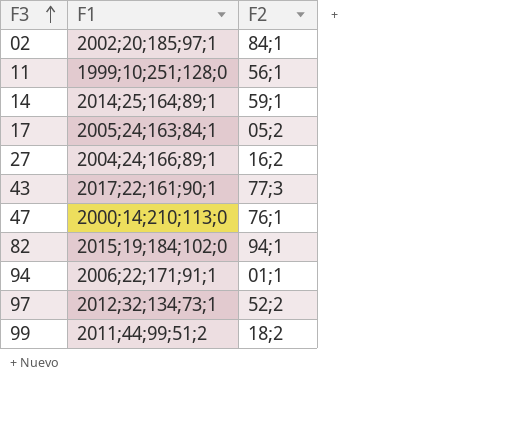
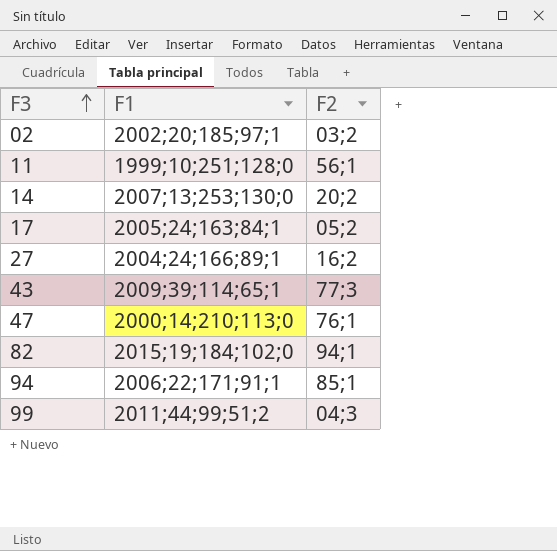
row 97: 2012;32;134;73;1 | 52;2 -> none
02 | F2: 84;1 -> 03;2
14 | F1: 2014;25;164;89;1 -> 2007;13;253;130;0
14 | F2: 59;1 -> 20;2
43 | F1: 2017;22;161;90;1 -> 2009;39;114;65;1
94 | F2: 01;1 -> 85;1
99 | F2: 18;2 -> 04;3

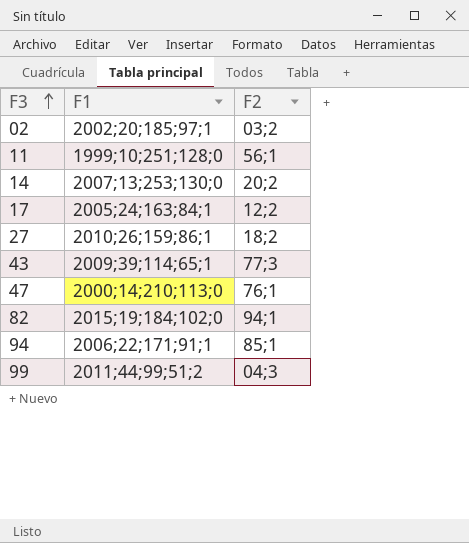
17 | F2: 05;2 -> 12;2
27 | F1: 2004;24;166;89;1 -> 2010;26;159;86;1
27 | F2: 16;2 -> 18;2

